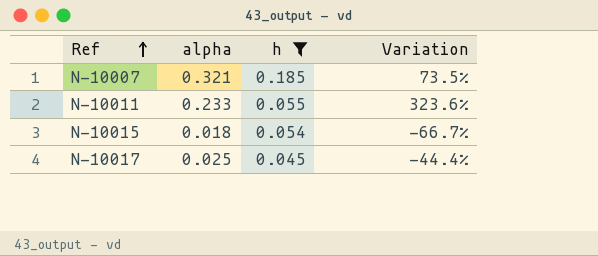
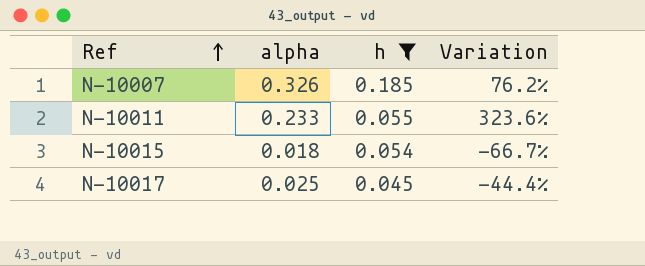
N-10007 | alpha: 0.321 -> 0.326
N-10007 | Variation: 73.5% -> 76.2%

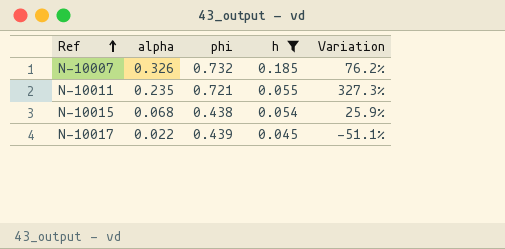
column phi | position: none -> 3
N-10011 | alpha: 0.233 -> 0.235
N-10011 | Variation: 323.6% -> 327.3%
N-10015 | alpha: 0.018 -> 0.068
N-10015 | Variation: -66.7% -> 25.9%
N-10017 | alpha: 0.025 -> 0.022
N-10017 | Variation: -44.4% -> -51.1%

